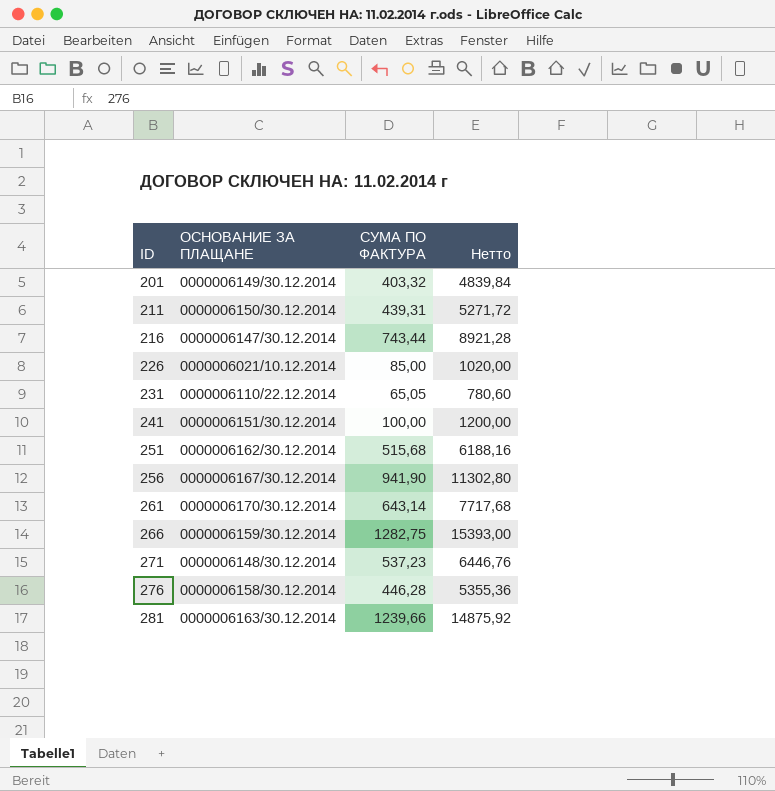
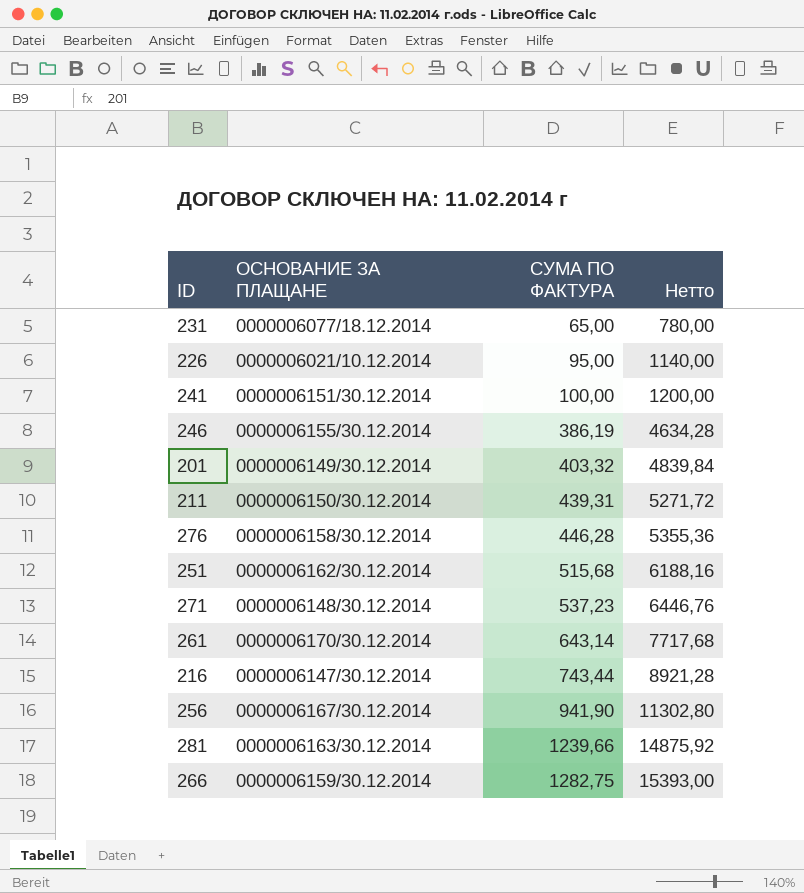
row order: ID ascending -> СУМА ПО ФАКТУРА ascending
231 | ОСНОВАНИЕ ЗА ПЛАЩАНЕ: 0000006110/22.12.2014 -> 0000006077/18.12.2014
231 | СУМА ПО ФАКТУРА: 65,05 -> 65,00
231 | Нетто: 780,60 -> 780,00
226 | СУМА ПО ФАКТУРА: 85,00 -> 95,00
226 | Нетто: 1020,00 -> 1140,00
row 246: none -> 0000006155/30.12.2014 | 386,19 | 4634,28

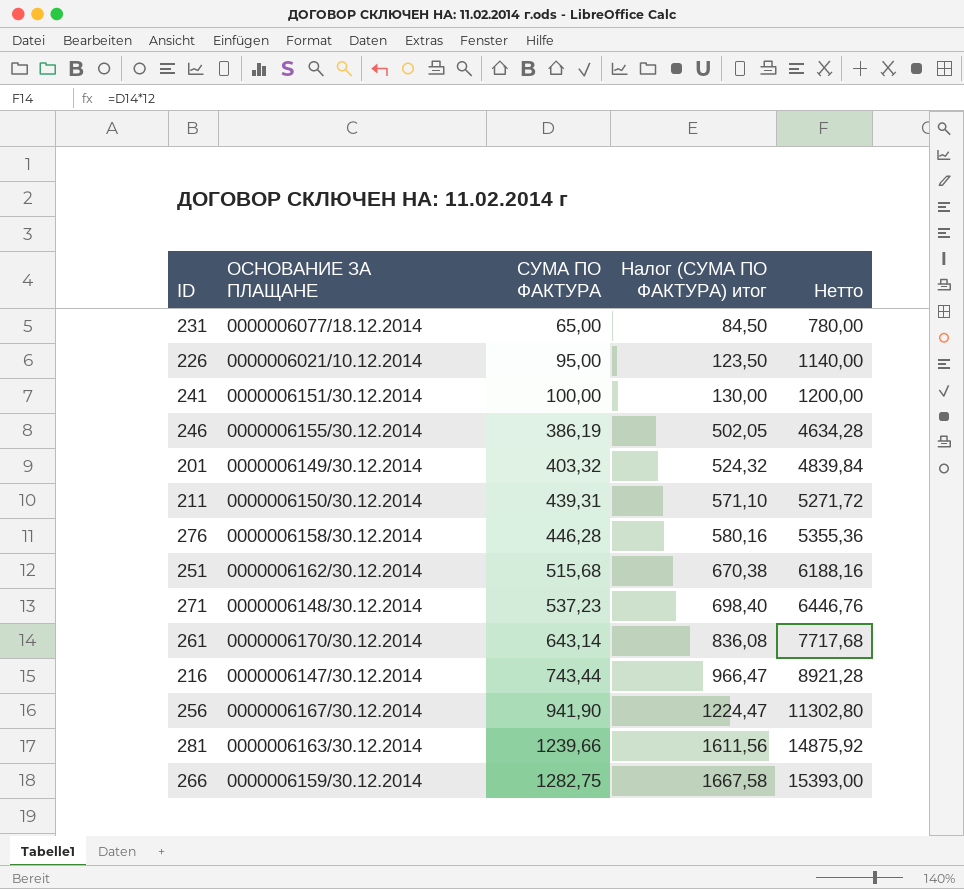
column Налог (СУМА ПО ФАКТУРА) итог | formula: none -> [СУМА ПО ФАКТУРА] * 1,3

